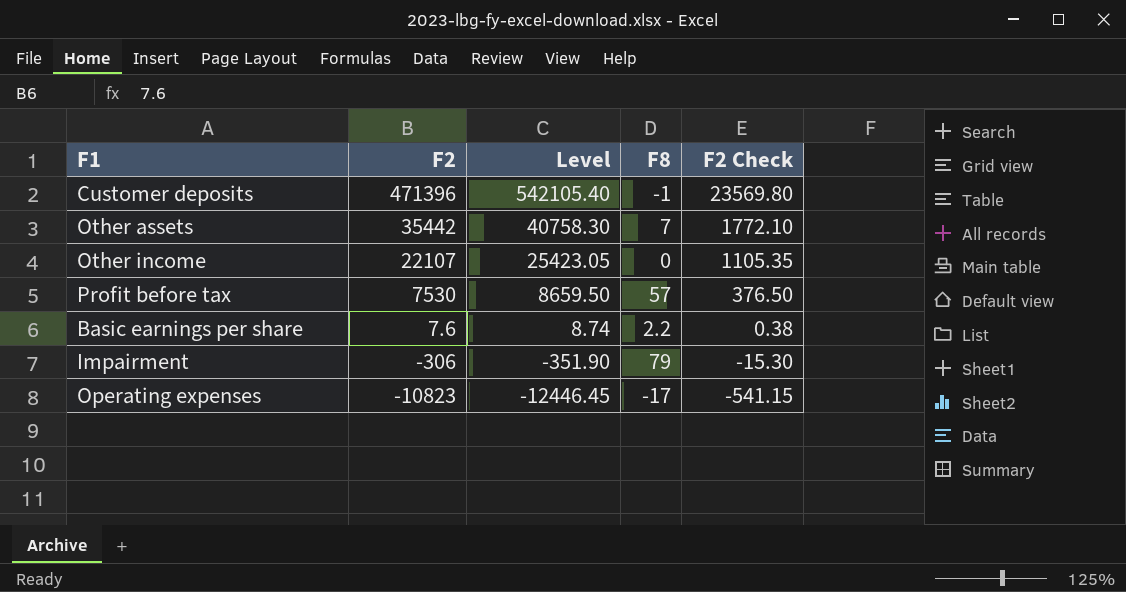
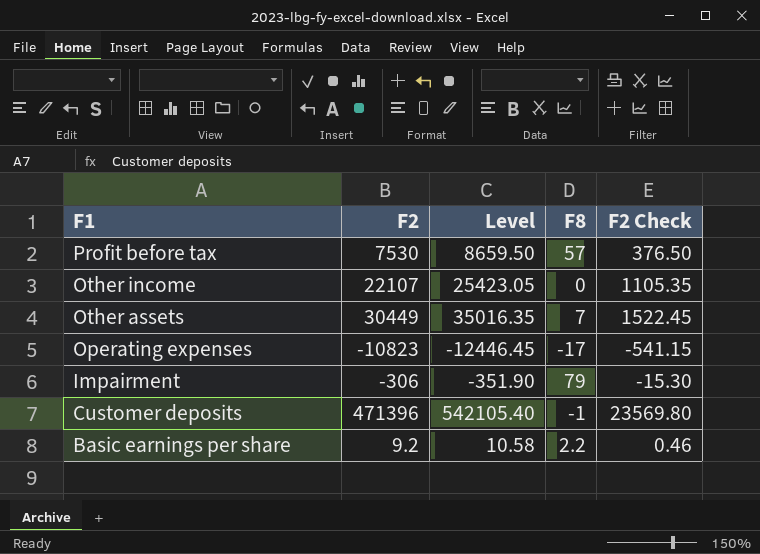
row order: F2 descending -> F1 descending
Other assets | F2: 35442 -> 30449
Other assets | Level: 40758.30 -> 35016.35
Other assets | F2 Check: 1772.10 -> 1522.45
Basic earnings per share | F2: 7.6 -> 9.2
Basic earnings per share | Level: 8.74 -> 10.58
Basic earnings per share | F2 Check: 0.38 -> 0.46

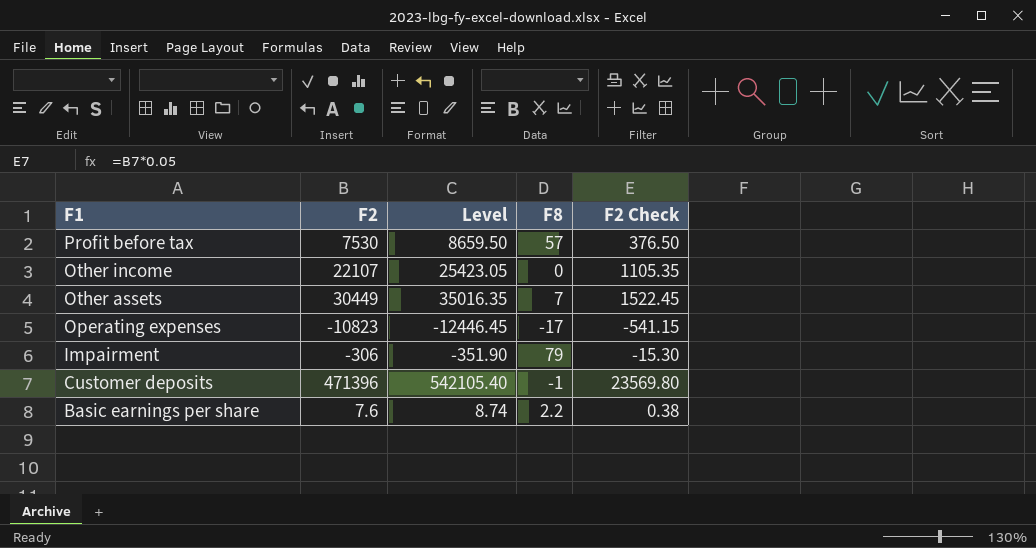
Basic earnings per share | F2: 9.2 -> 7.6
Basic earnings per share | Level: 10.58 -> 8.74
Basic earnings per share | F2 Check: 0.46 -> 0.38

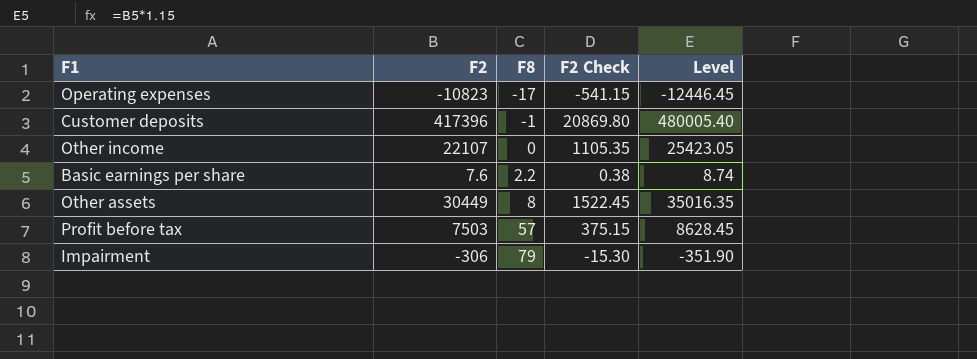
row order: F1 descending -> F8 ascending
column Level | position: 3 -> 5
Customer deposits | F2: 471396 -> 417396
Customer deposits | F2 Check: 23569.80 -> 20869.80
Customer deposits | Level: 542105.40 -> 480005.40
Other assets | F8: 7 -> 8
Profit before tax | F2: 7530 -> 7503
Profit before tax | F2 Check: 376.50 -> 375.15
Profit before tax | Level: 8659.50 -> 8628.45

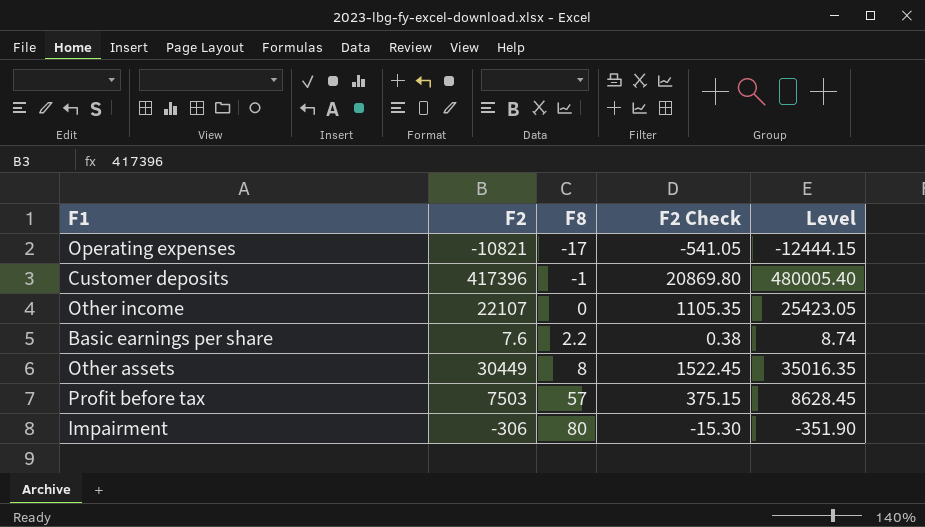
Operating expenses | F2: -10823 -> -10821
Operating expenses | F2 Check: -541.15 -> -541.05
Operating expenses | Level: -12446.45 -> -12444.15
Impairment | F8: 79 -> 80

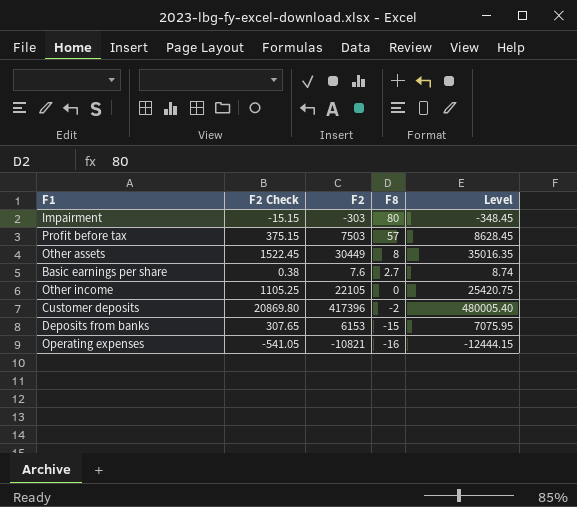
row order: F8 ascending -> F8 descending
column F2 Check | position: 4 -> 2
Impairment | F2 Check: -15.30 -> -15.15
Impairment | F2: -306 -> -303
Impairment | Level: -351.90 -> -348.45
Basic earnings per share | F8: 2.2 -> 2.7
Other income | F2 Check: 1105.35 -> 1105.25
Other income | F2: 22107 -> 22105
Other income | Level: 25423.05 -> 25420.75
Customer deposits | F8: -1 -> -2
row Deposits from banks: none -> 307.65 | 6153 | -15 | 7075.95
Operating expenses | F8: -17 -> -16

